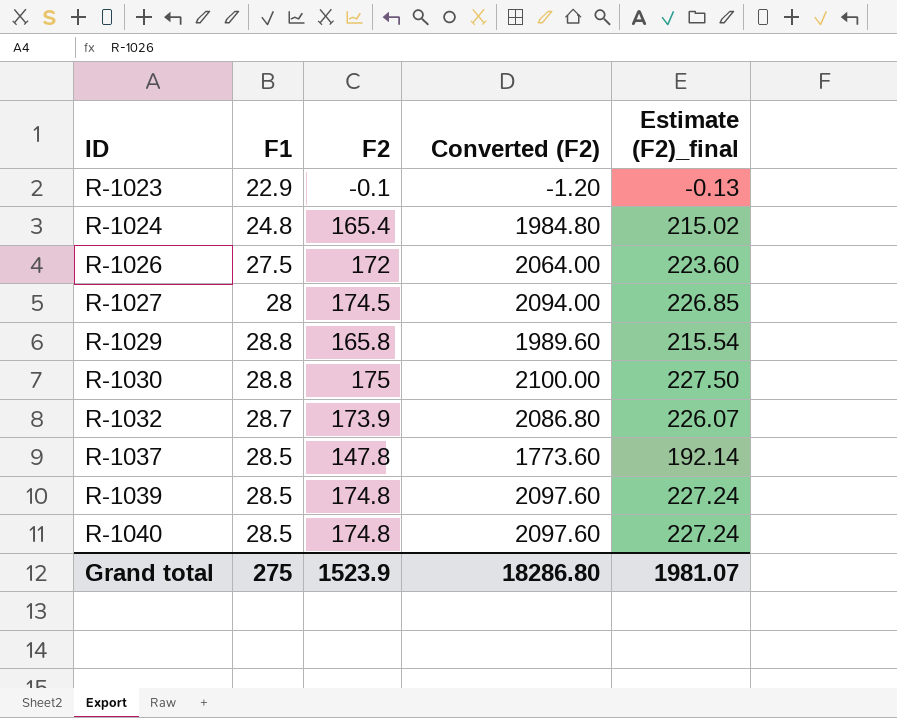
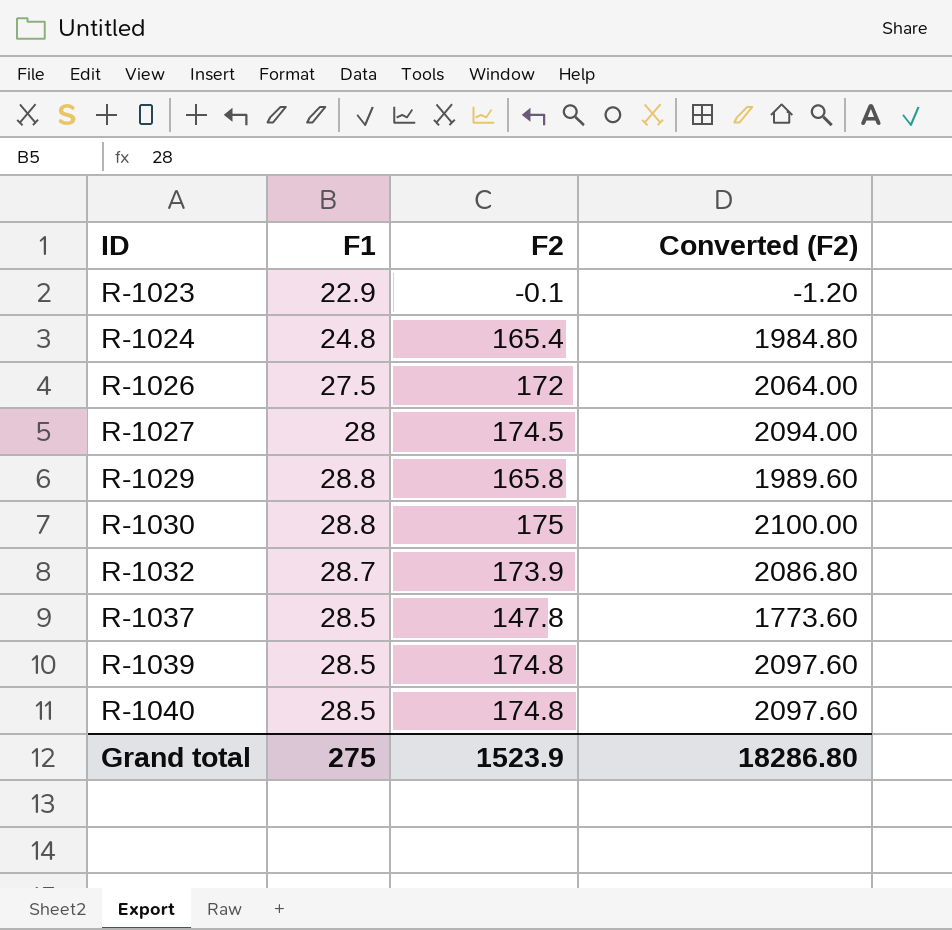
column Estimate (F2)_final | formula: [F2] * 1.3 -> none

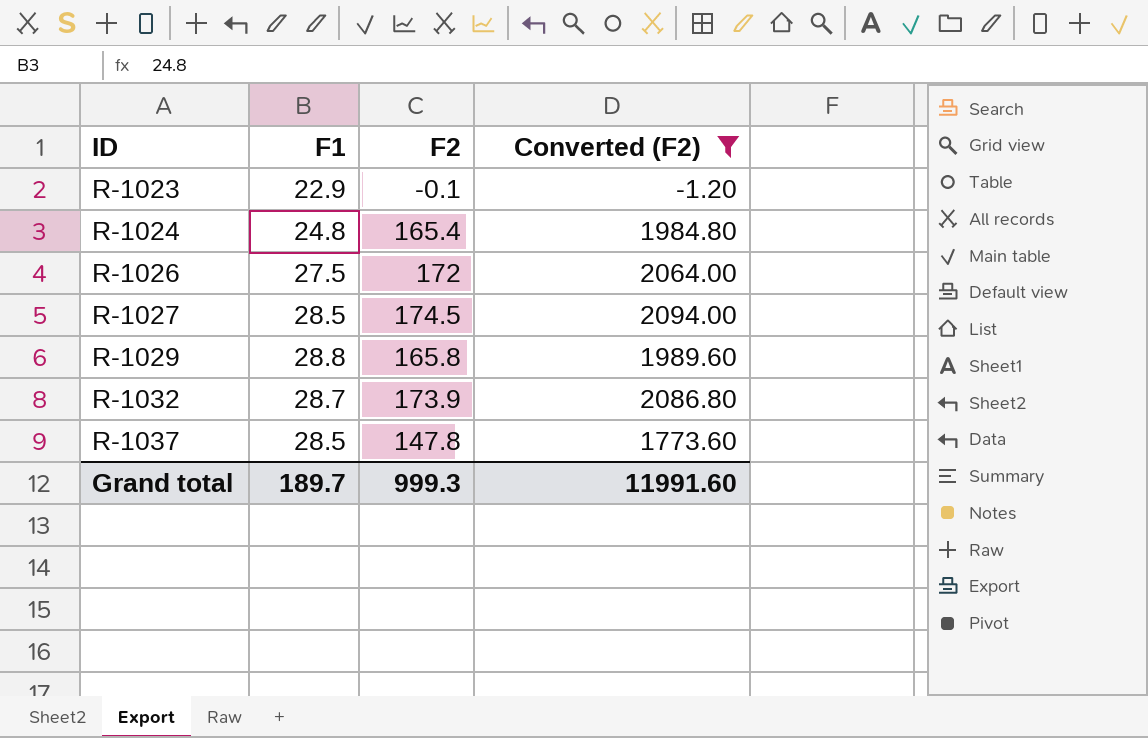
filter: none -> Converted (F2) <= 2094.00
R-1027 | F1: 28 -> 28.5
Grand total | F1: 275 -> 189.7
Grand total | F2: 1523.9 -> 999.3
Grand total | Converted (F2): 18286.80 -> 11991.60

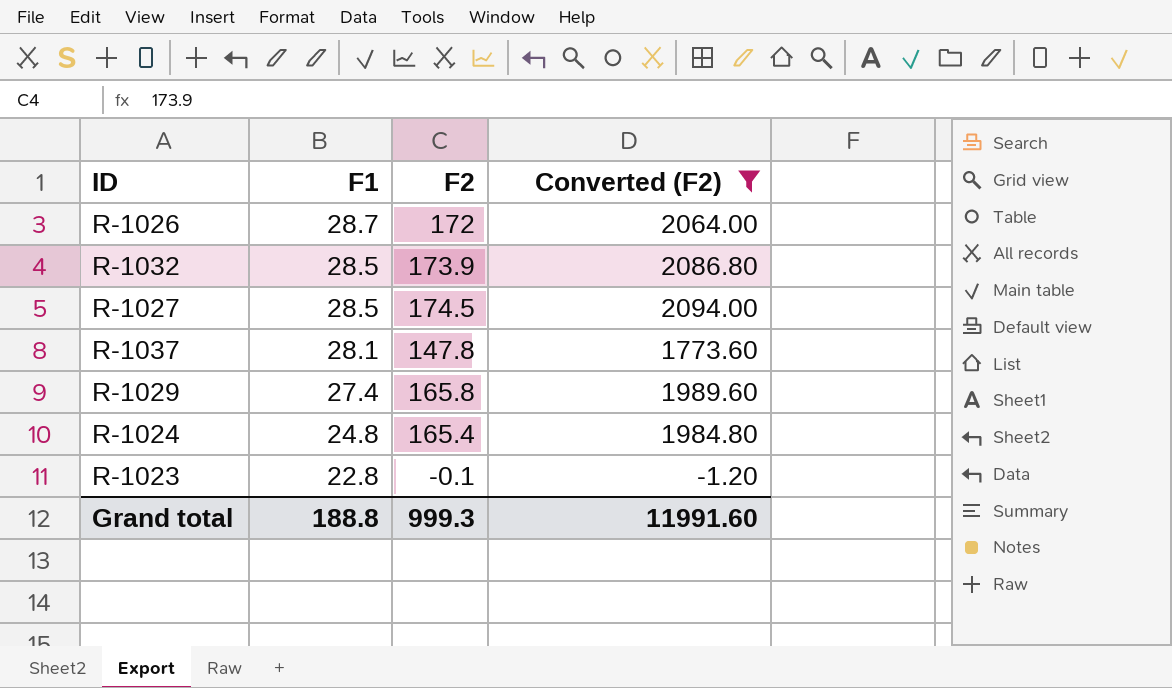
row order: ID ascending -> F1 descending
R-1026 | F1: 27.5 -> 28.7
R-1032 | F1: 28.7 -> 28.5
R-1037 | F1: 28.5 -> 28.1
R-1029 | F1: 28.8 -> 27.4
R-1023 | F1: 22.9 -> 22.8
Grand total | F1: 189.7 -> 188.8

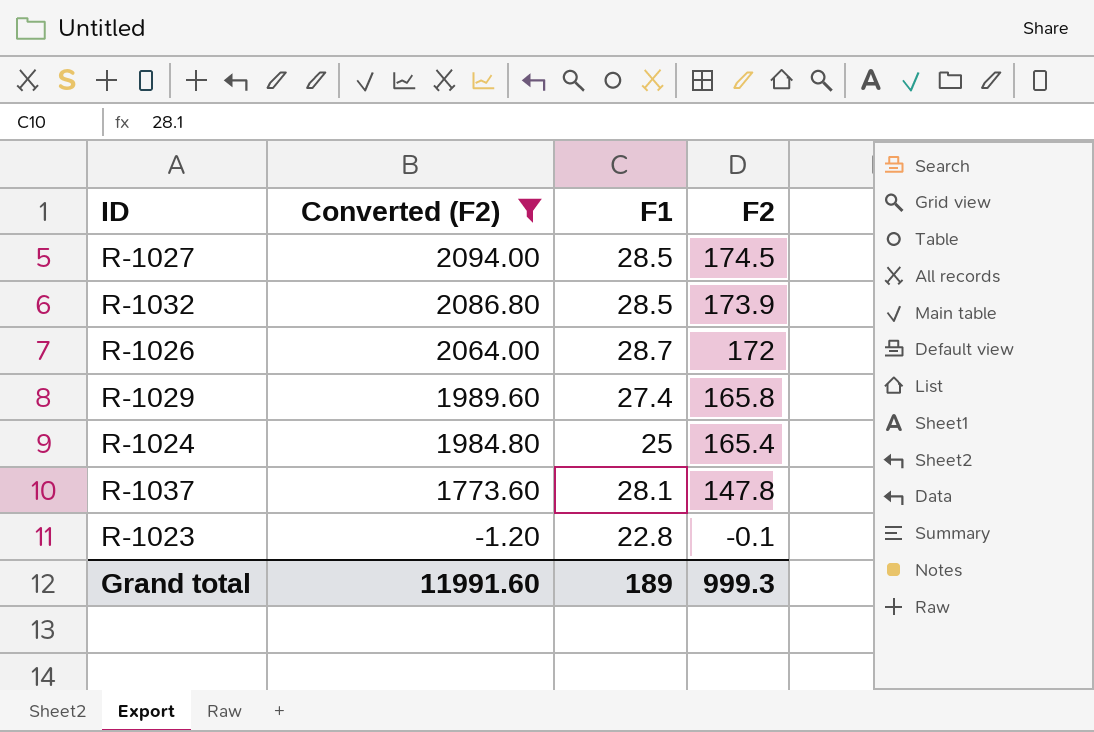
row order: F1 descending -> Converted (F2) descending
column Converted (F2) | position: 4 -> 2
R-1024 | F1: 24.8 -> 25
Grand total | F1: 188.8 -> 189

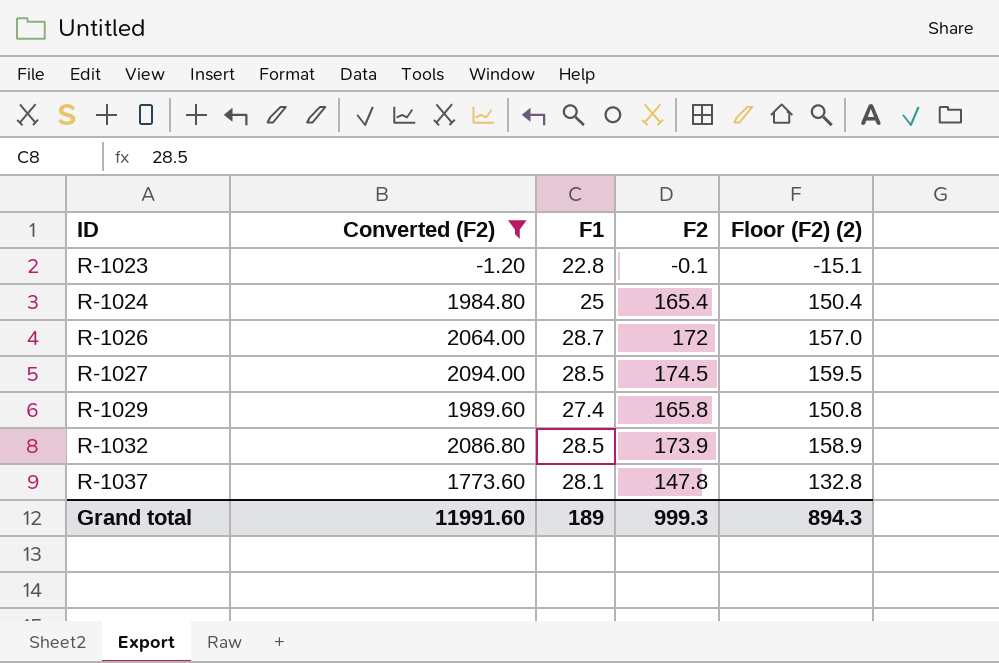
row order: Converted (F2) descending -> ID ascending
column Floor (F2) (2) | formula: none -> [F2] - 15

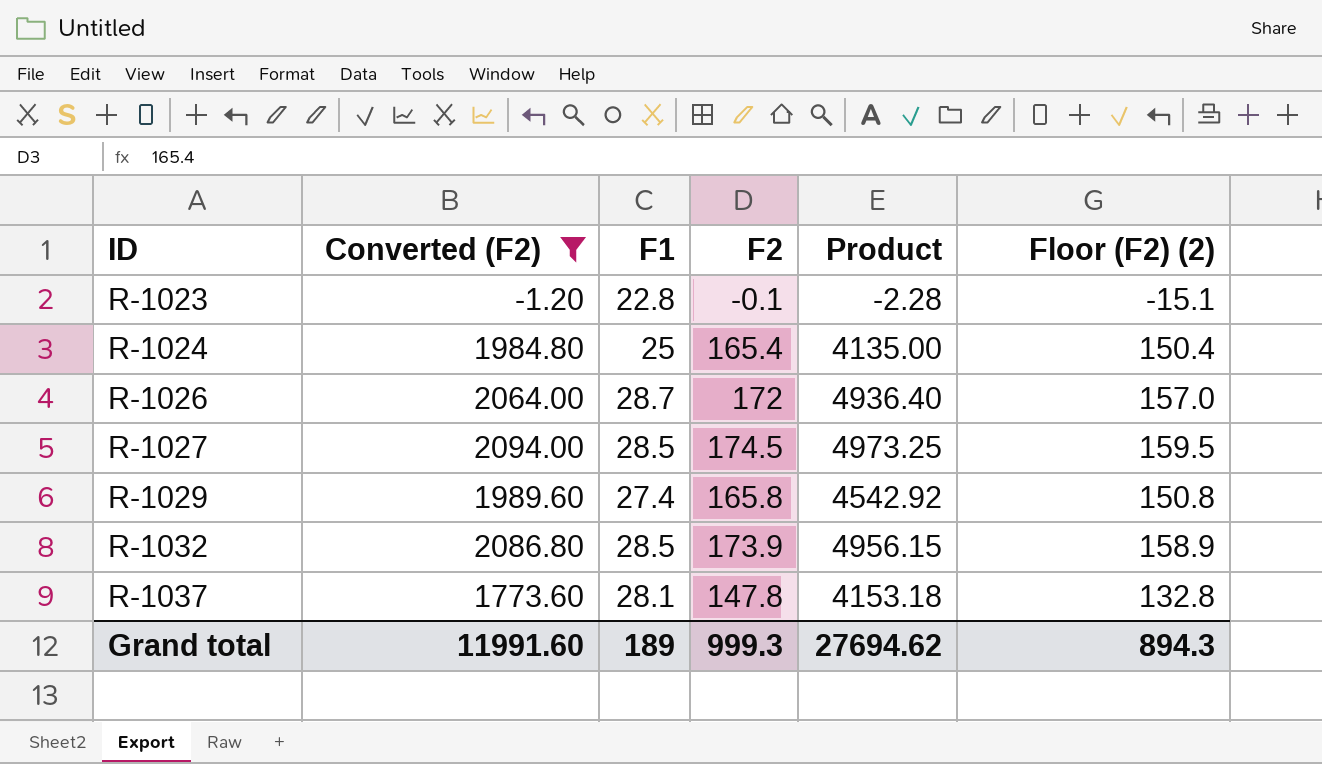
column Product | formula: none -> [F1] * [F2]

